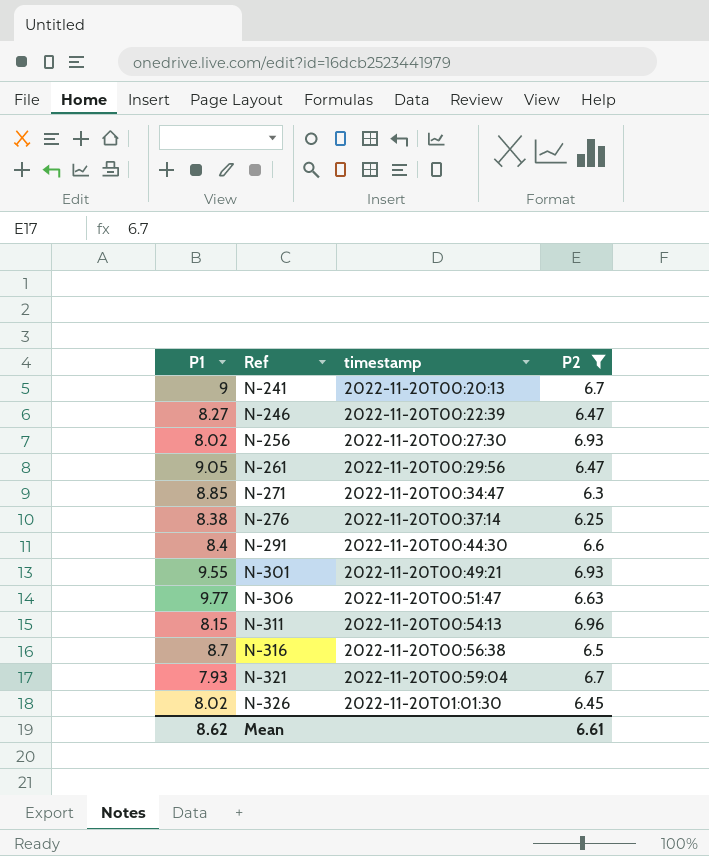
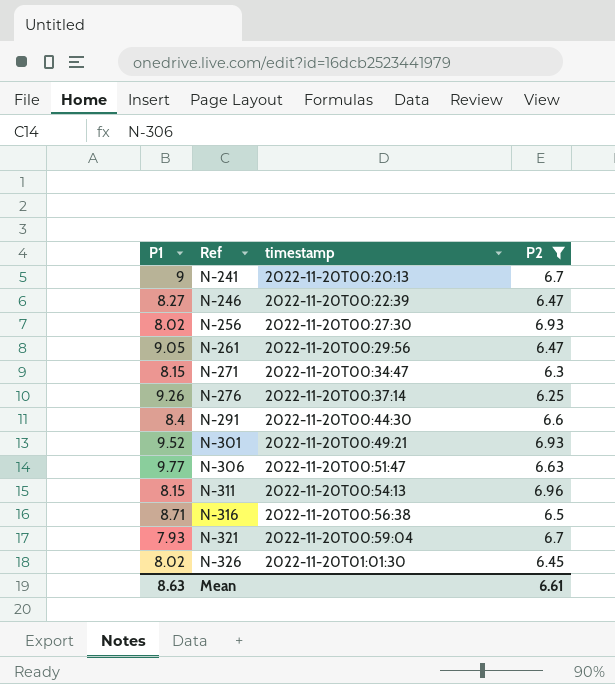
N-271 | P1: 8.85 -> 8.15
N-276 | P1: 8.38 -> 9.26
N-301 | P1: 9.55 -> 9.52
N-316 | P1: 8.7 -> 8.71
Mean | P1: 8.62 -> 8.63

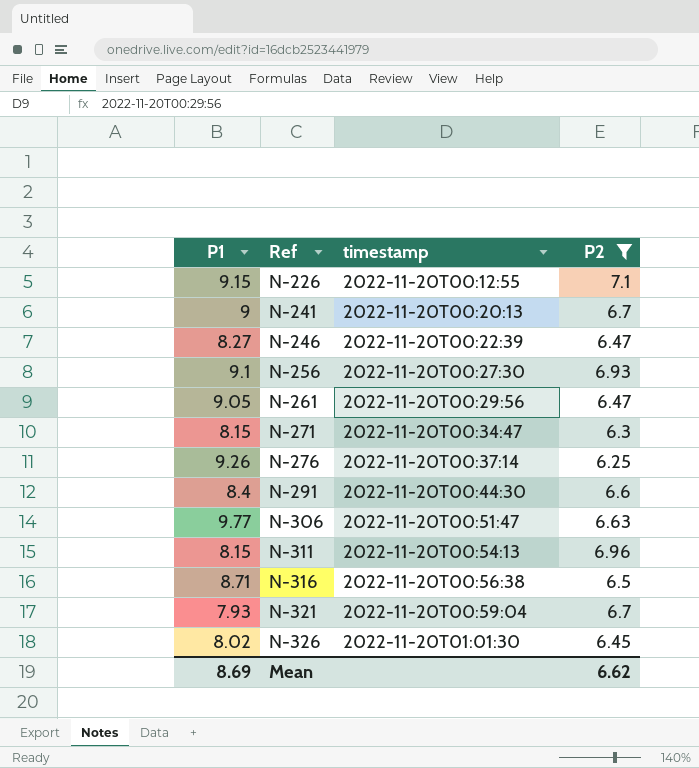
row N-301: 9.52 | 2022-11-20T00:49:21 | 6.93 -> none
row N-226: none -> 9.15 | 2022-11-20T00:12:55 | 7.1
N-256 | P1: 8.02 -> 9.1
Mean | P1: 8.63 -> 8.69
Mean | P2: 6.61 -> 6.62

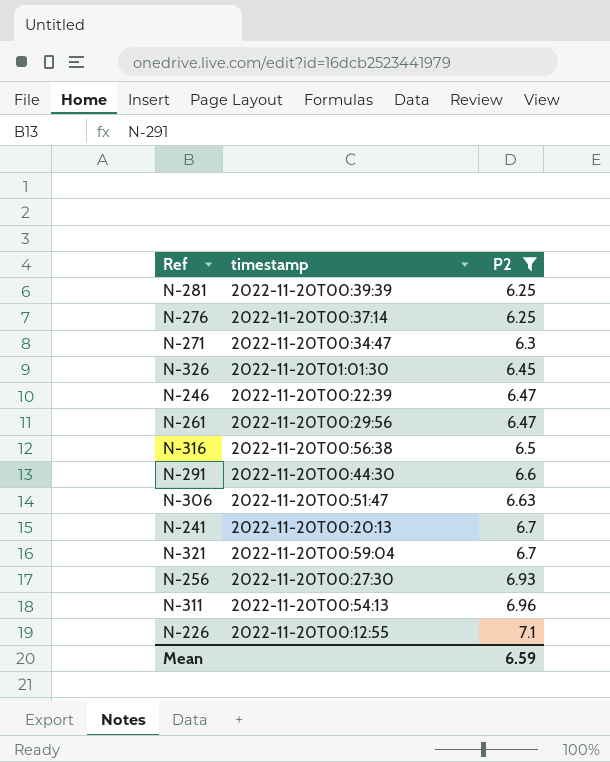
row order: Ref ascending -> P2 ascending
column P1 | position: 1 -> none
row N-281: none -> 2022-11-20T00:39:39 | 6.25
Mean | P2: 6.62 -> 6.59

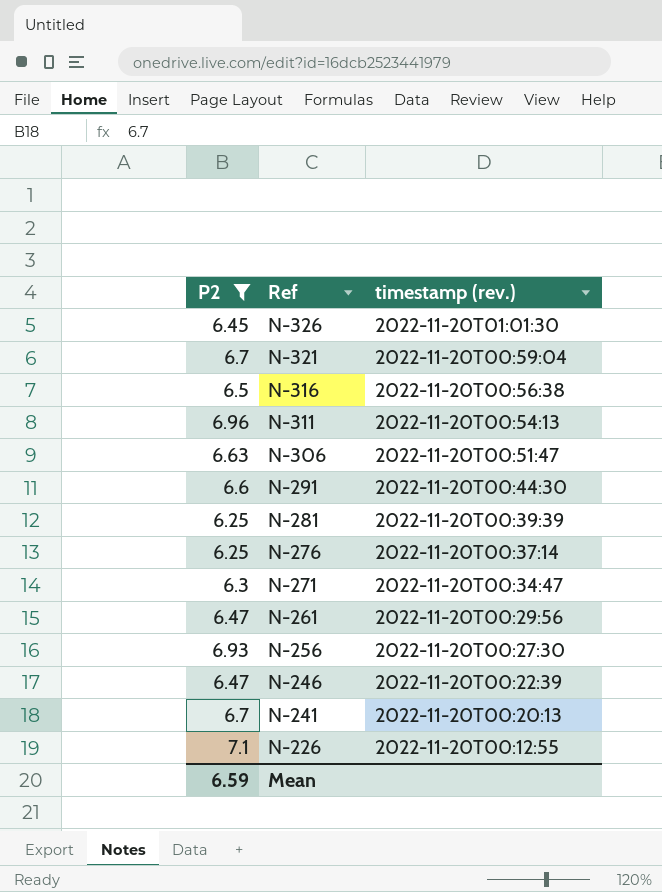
row order: P2 ascending -> Ref descending
column P2 | position: 3 -> 1
column name: timestamp -> timestamp (rev.)

